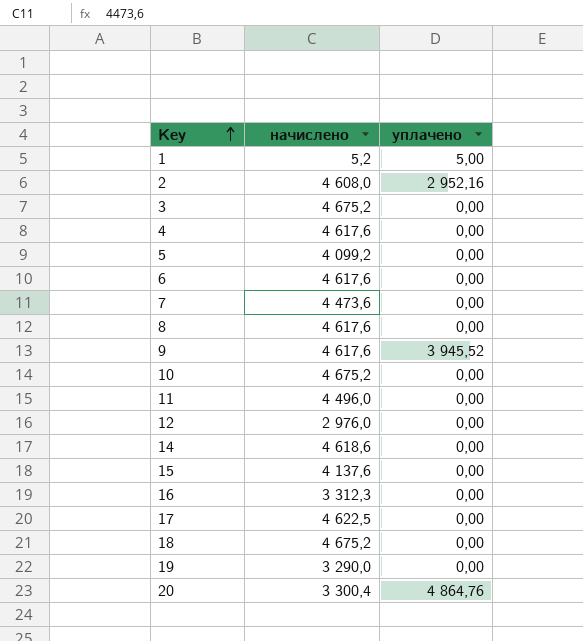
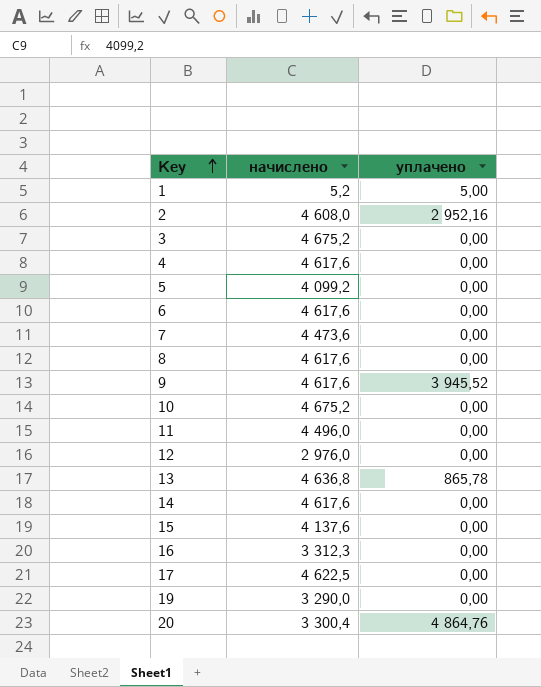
row 18: 4 675,2 | 0,00 -> none
row 13: none -> 4 636,8 | 865,78
14 | начислено: 4 618,6 -> 4 617,6

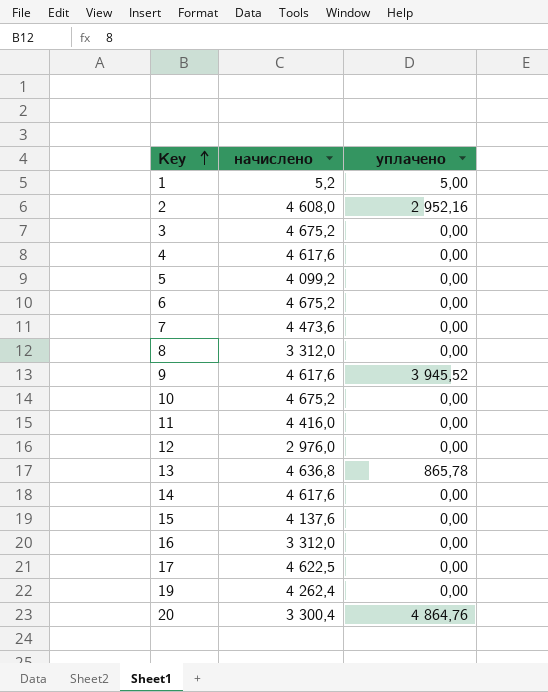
6 | начислено: 4 617,6 -> 4 675,2
8 | начислено: 4 617,6 -> 3 312,0
11 | начислено: 4 496,0 -> 4 416,0
16 | начислено: 3 312,3 -> 3 312,0
19 | начислено: 3 290,0 -> 4 262,4

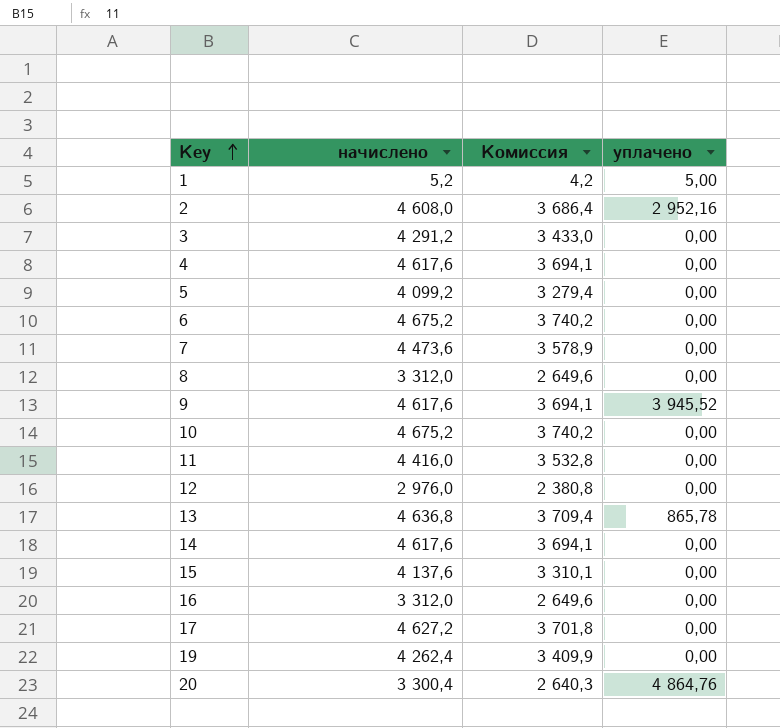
column Комиссия | formula: none -> [начислено] * 0,8
3 | начислено: 4 675,2 -> 4 291,2
17 | начислено: 4 622,5 -> 4 627,2

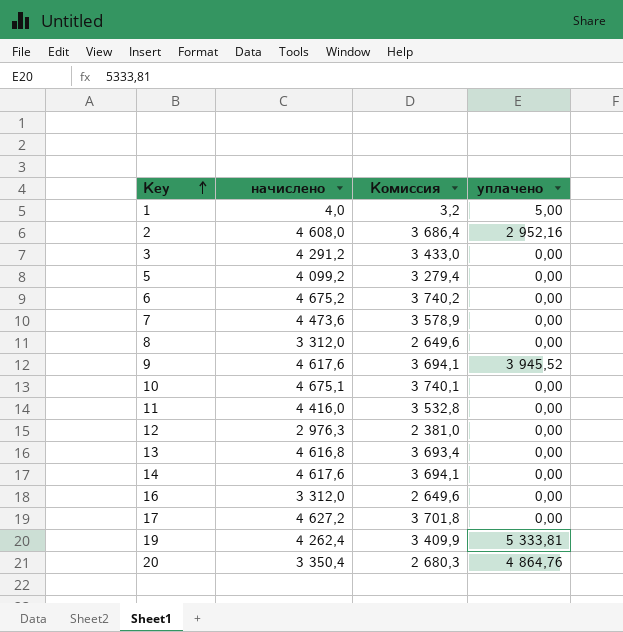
row 4: 4 617,6 | 3 694,1 | 0,00 -> none
row 15: 4 137,6 | 3 310,1 | 0,00 -> none
1 | начислено: 5,2 -> 4,0
1 | Комиссия: 4,2 -> 3,2
10 | начислено: 4 675,2 -> 4 675,1
10 | Комиссия: 3 740,2 -> 3 740,1
12 | начислено: 2 976,0 -> 2 976,3
12 | Комиссия: 2 380,8 -> 2 381,0
13 | начислено: 4 636,8 -> 4 616,8
13 | Комиссия: 3 709,4 -> 3 693,4
13 | уплачено: 865,78 -> 0,00
19 | уплачено: 0,00 -> 5 333,81
20 | начислено: 3 300,4 -> 3 350,4
20 | Комиссия: 2 640,3 -> 2 680,3

